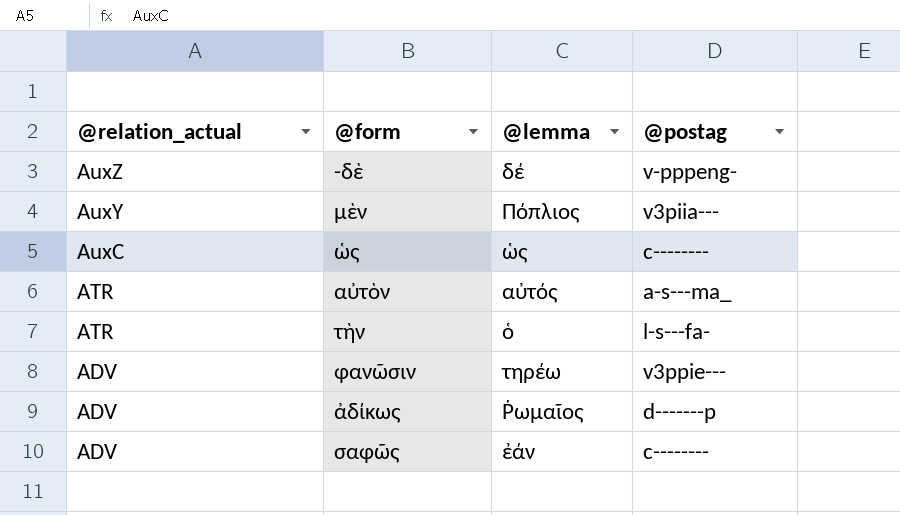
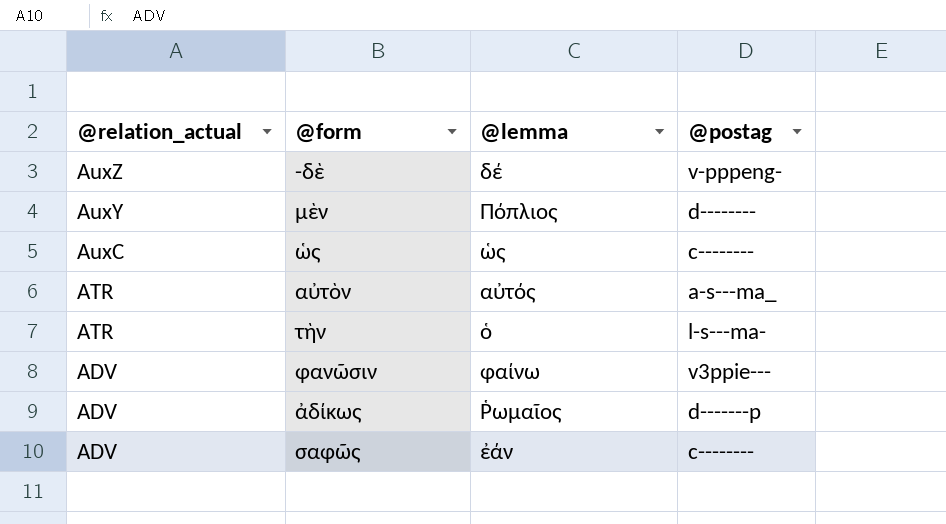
μὲν | @postag: v3piia--- -> d--------
τὴν | @postag: l-s---fa- -> l-s---ma-
φανῶσιν | @lemma: τηρέω -> φαίνω

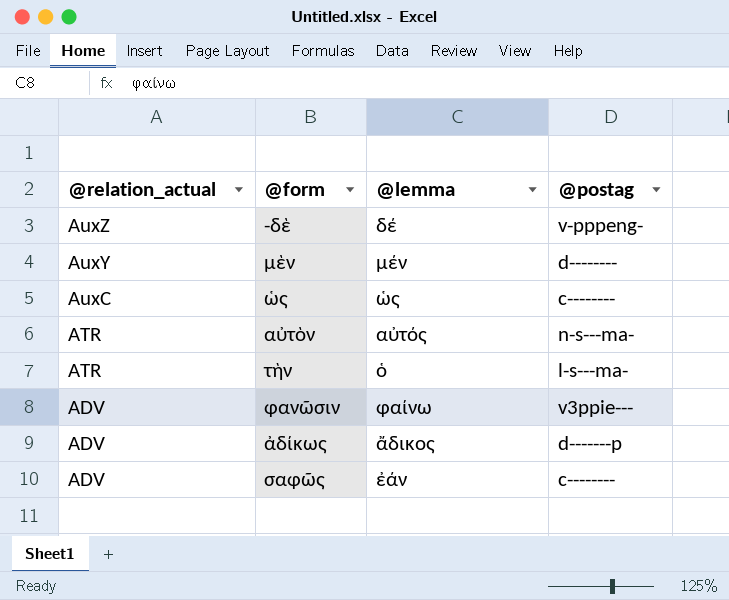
μὲν | @lemma: Πόπλιος -> μέν
αὐτὸν | @postag: a-s---ma_ -> n-s---ma-
ἀδίκως | @lemma: Ῥωμαῖος -> ἄδικος

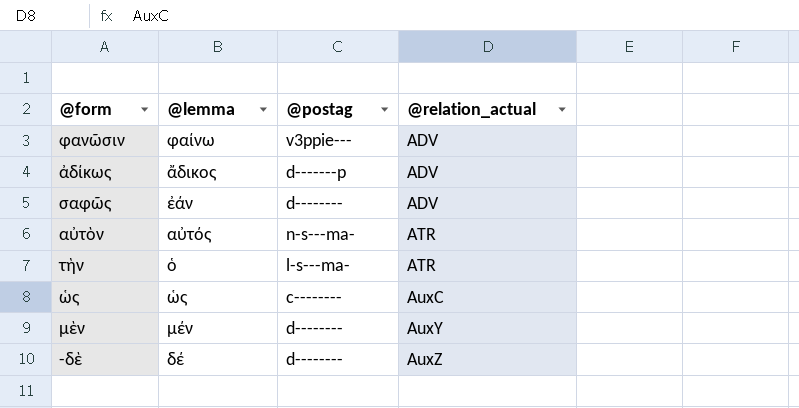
row order: @relation_actual descending -> @relation_actual ascending
column @relation_actual | position: 1 -> 4
σαφῶς | @postag: c-------- -> d--------
-δὲ | @postag: v-pppeng- -> d--------

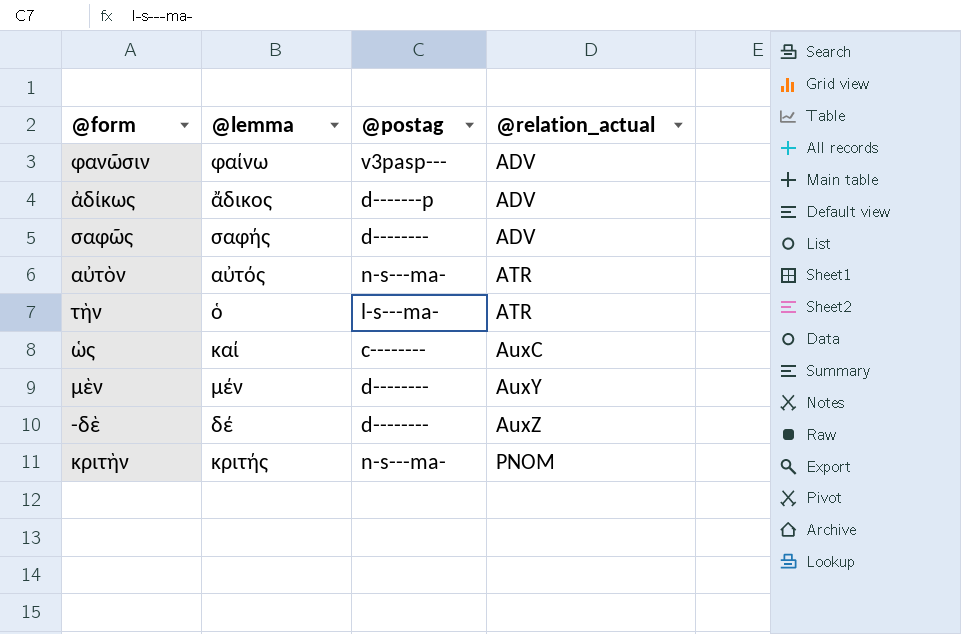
φανῶσιν | @postag: v3ppie--- -> v3pasp---
σαφῶς | @lemma: ἐάν -> σαφής
ὡς | @lemma: ὡς -> καί
row κριτὴν: none -> κριτής | n-s---ma- | PNOM

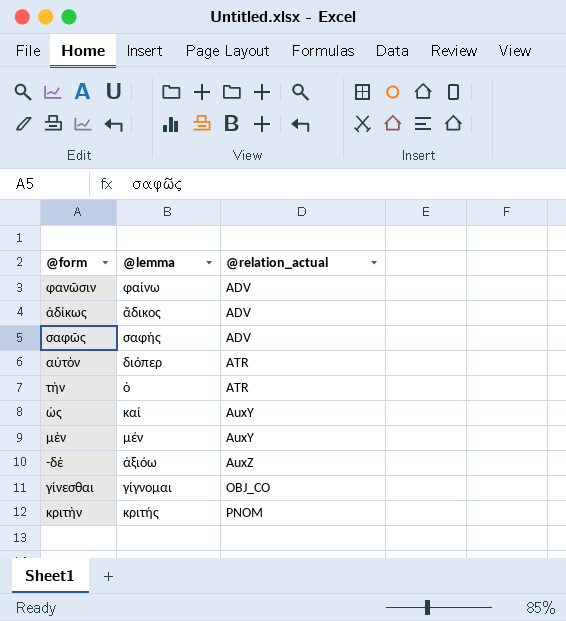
column @postag | position: 3 -> none
αὐτὸν | @lemma: αὐτός -> διόπερ
ὡς | @relation_actual: AuxC -> AuxY
-δὲ | @lemma: δέ -> ἀξιόω
row γίνεσθαι: none -> γίγνομαι | OBJ_CO

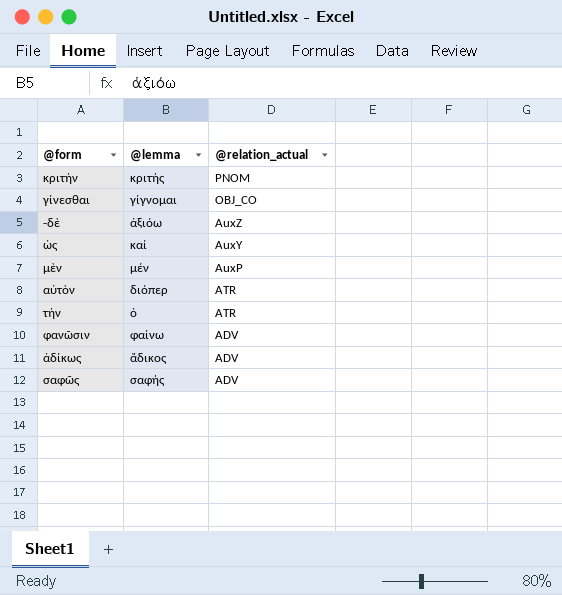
row order: @relation_actual ascending -> @relation_actual descending
μὲν | @relation_actual: AuxY -> AuxP

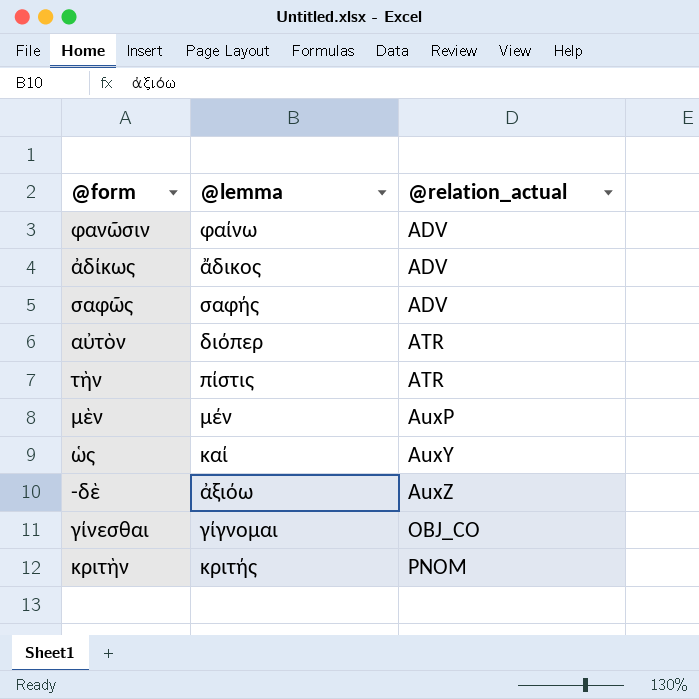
row order: @relation_actual descending -> @relation_actual ascending
τὴν | @lemma: ὁ -> πίστις

